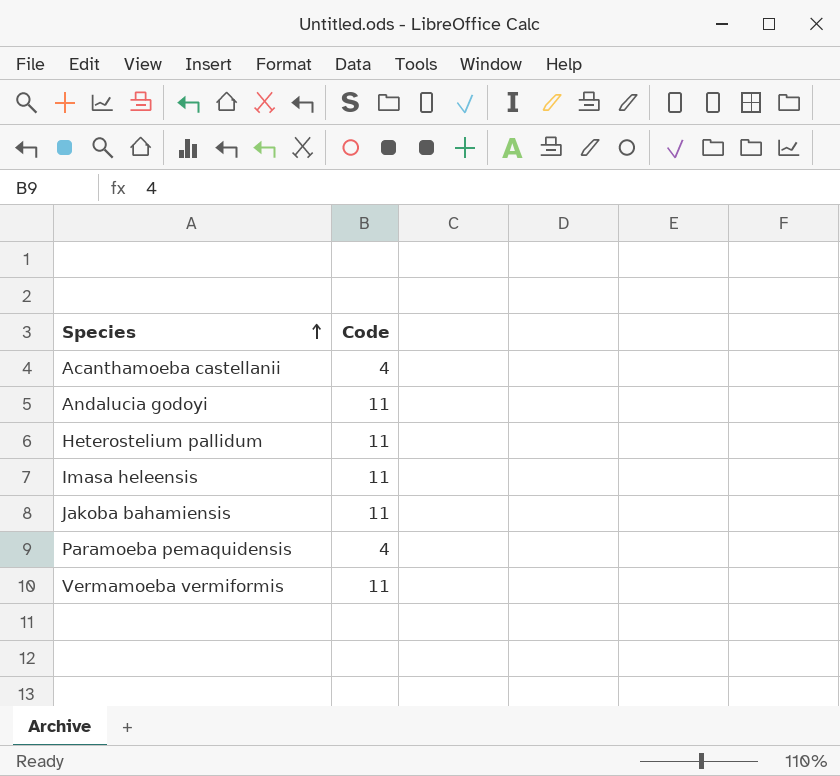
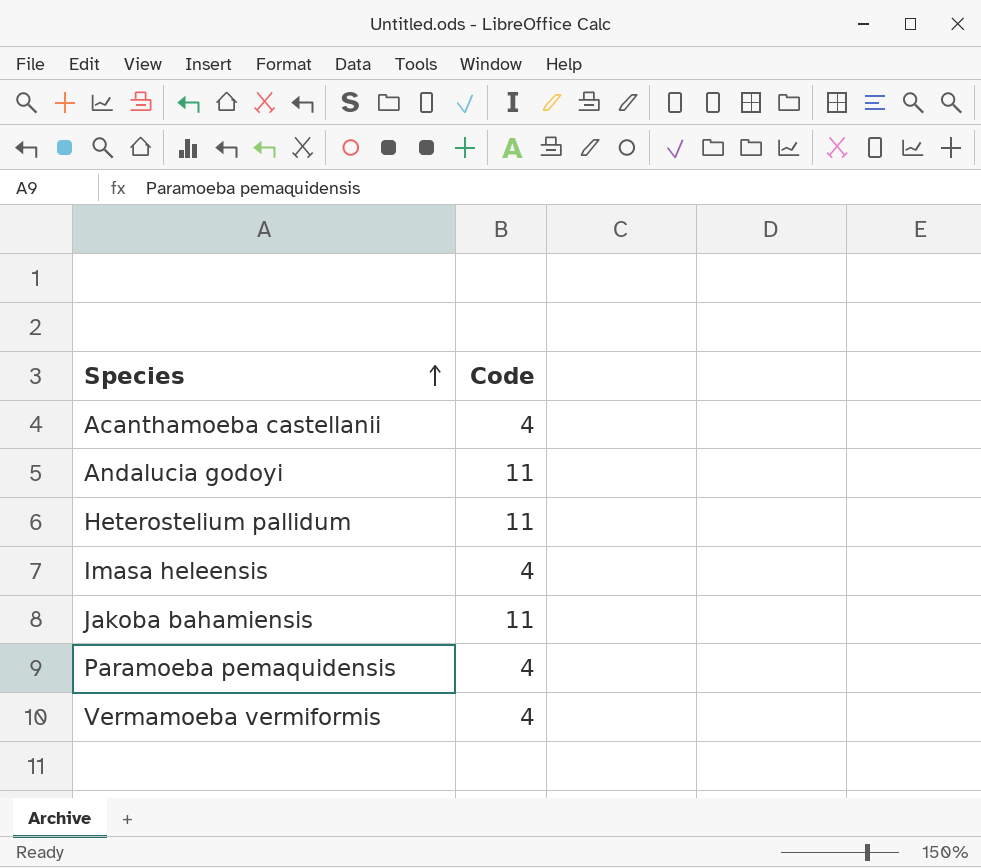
Imasa heleensis | Code: 11 -> 4
Vermamoeba vermiformis | Code: 11 -> 4

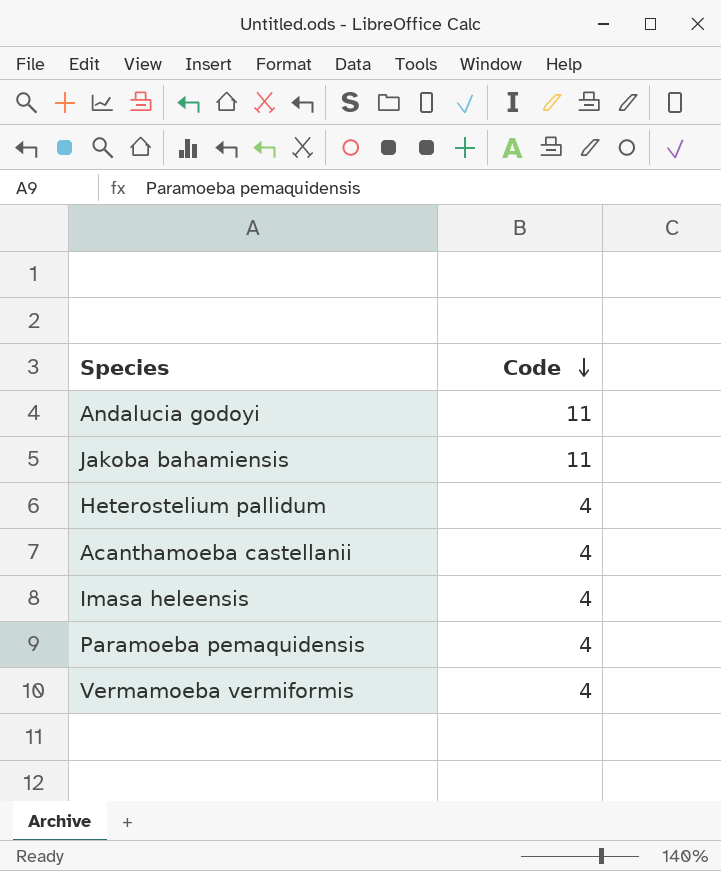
row order: Species ascending -> Code descending
Heterostelium pallidum | Code: 11 -> 4

